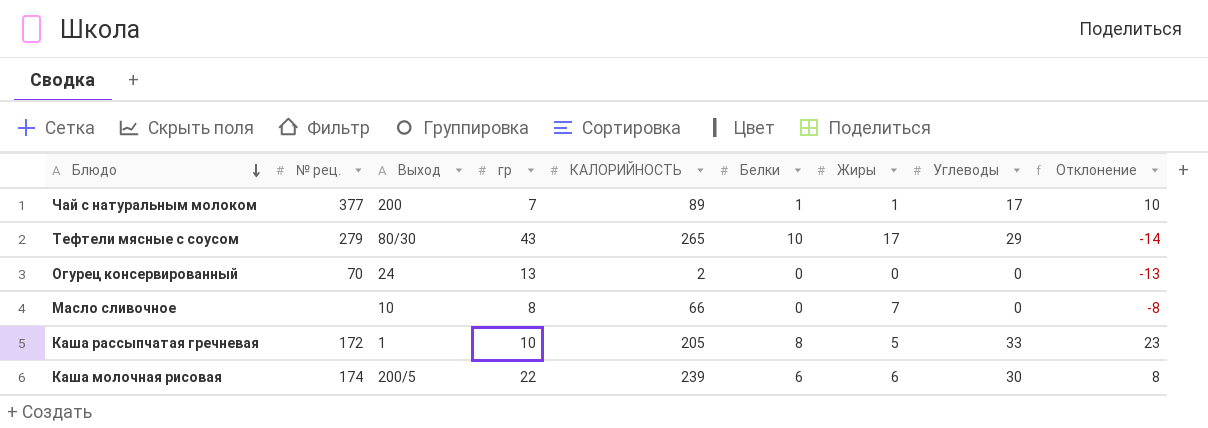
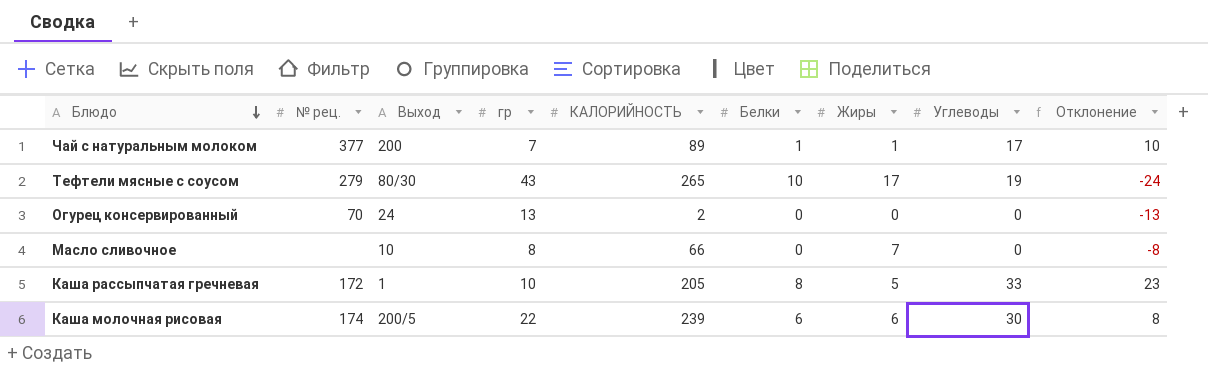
Тефтели мясные с соусом | Углеводы: 29 -> 19
Тефтели мясные с соусом | Отклонение: -14 -> -24

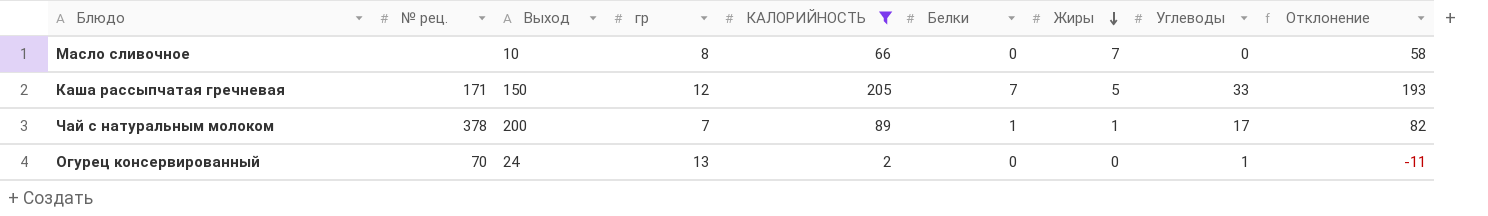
filter: none -> КАЛОРИЙНОСТЬ <= 205
row order: Блюдо descending -> Жиры descending
column Отклонение | formula: [Углеводы] - [гр] -> [КАЛОРИЙНОСТЬ] - [гр]
Каша рассыпчатая гречневая | № рец.: 172 -> 171
Каша рассыпчатая гречневая | Выход: 1 -> 150
Каша рассыпчатая гречневая | гр: 10 -> 12
Каша рассыпчатая гречневая | Белки: 8 -> 7
Чай с натуральным молоком | № рец.: 377 -> 378
Огурец консервированный | Углеводы: 0 -> 1

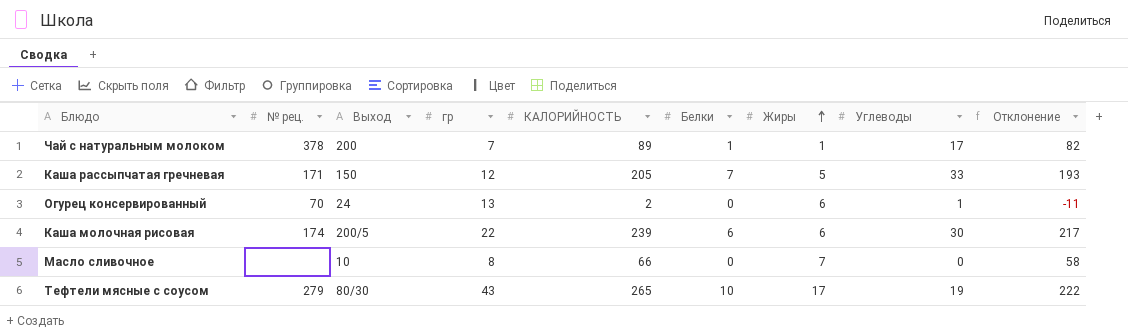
filter: КАЛОРИЙНОСТЬ <= 205 -> none
row order: Жиры descending -> Жиры ascending
Огурец консервированный | Жиры: 0 -> 6

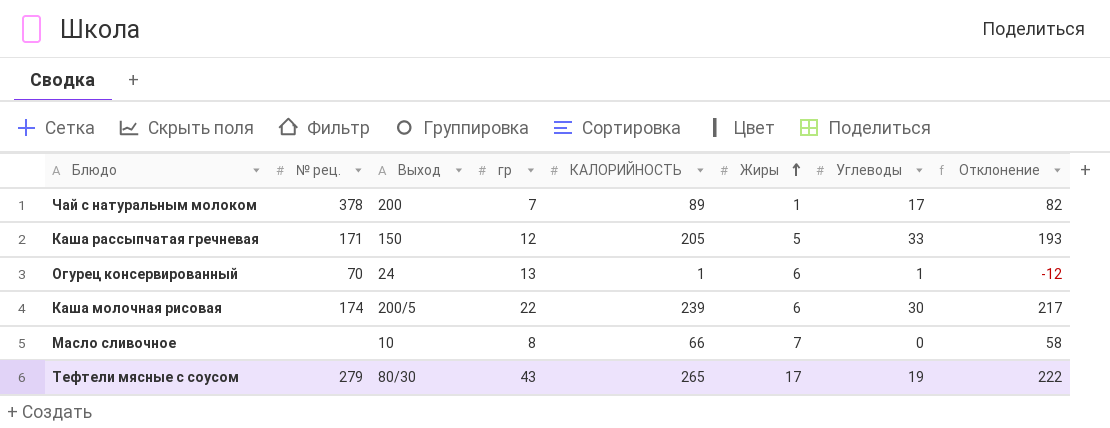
column Белки | position: 6 -> none
Огурец консервированный | КАЛОРИЙНОСТЬ: 2 -> 1
Огурец консервированный | Отклонение: -11 -> -12

